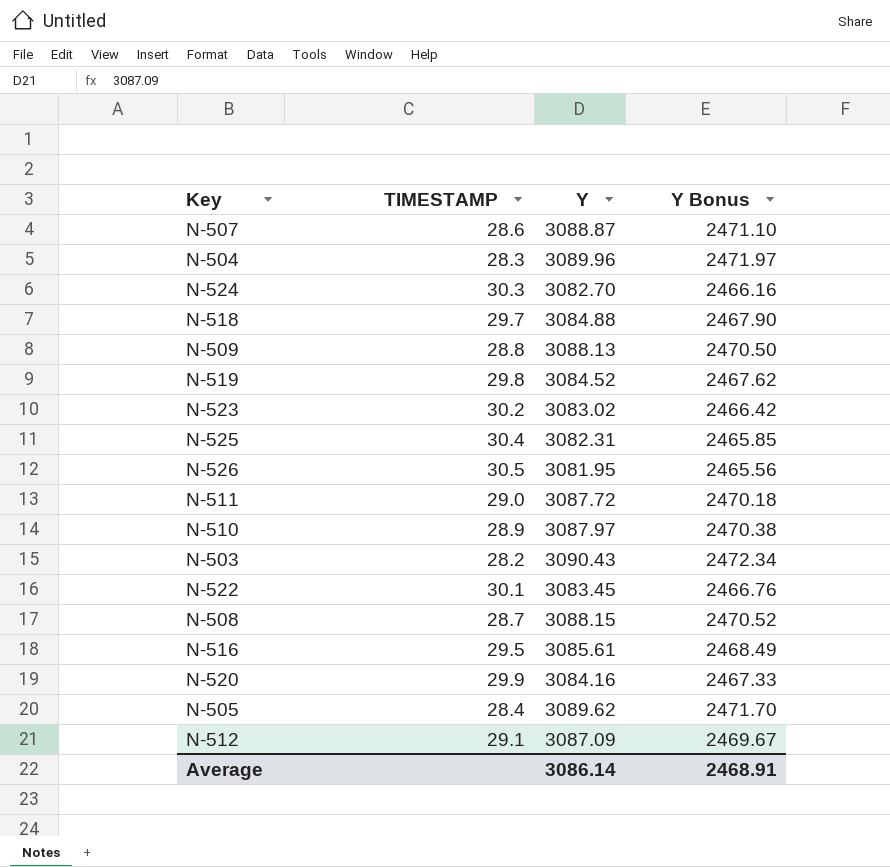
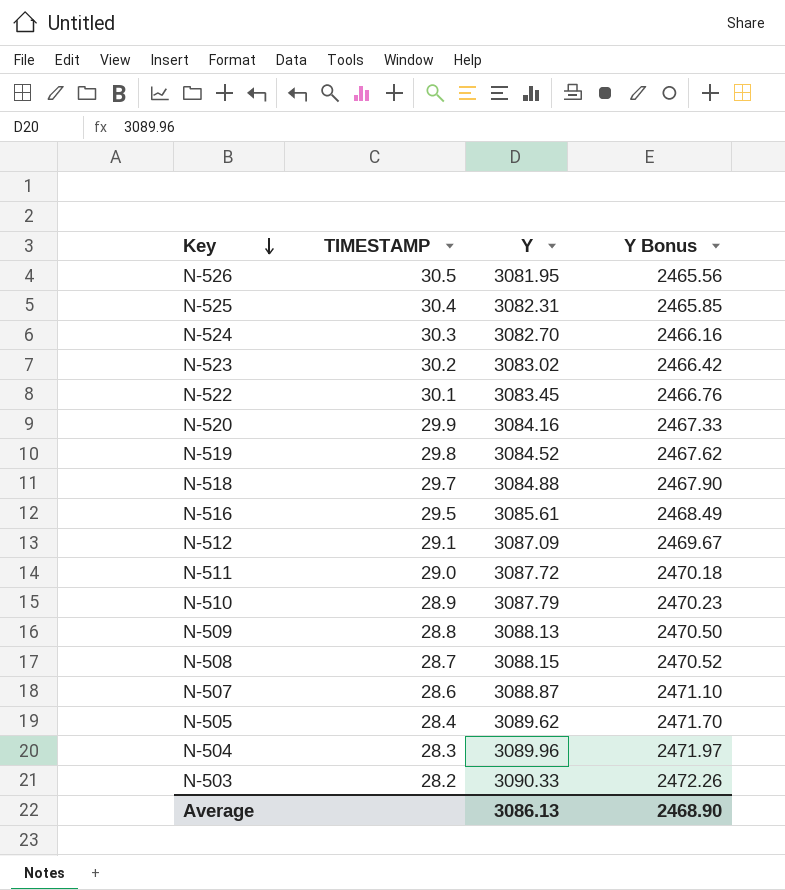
row order: none -> Key descending
N-510 | Y: 3087.97 -> 3087.79
N-510 | Y Bonus: 2470.38 -> 2470.23
N-503 | Y: 3090.43 -> 3090.33
N-503 | Y Bonus: 2472.34 -> 2472.26
Average | Y: 3086.14 -> 3086.13
Average | Y Bonus: 2468.91 -> 2468.90

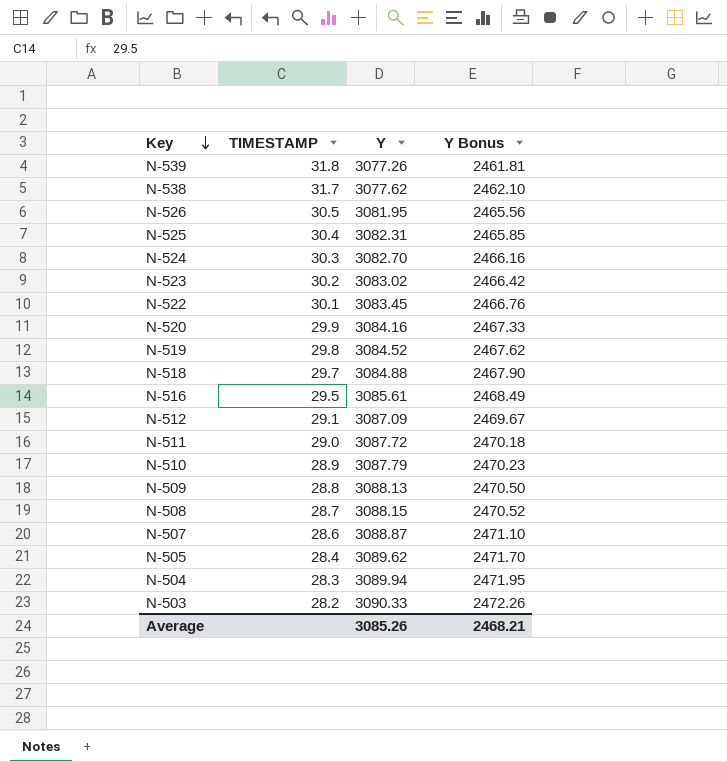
row N-539: none -> 31.8 | 3077.26 | 2461.81
row N-538: none -> 31.7 | 3077.62 | 2462.10
N-504 | Y: 3089.96 -> 3089.94
N-504 | Y Bonus: 2471.97 -> 2471.95
Average | Y: 3086.13 -> 3085.26
Average | Y Bonus: 2468.90 -> 2468.21

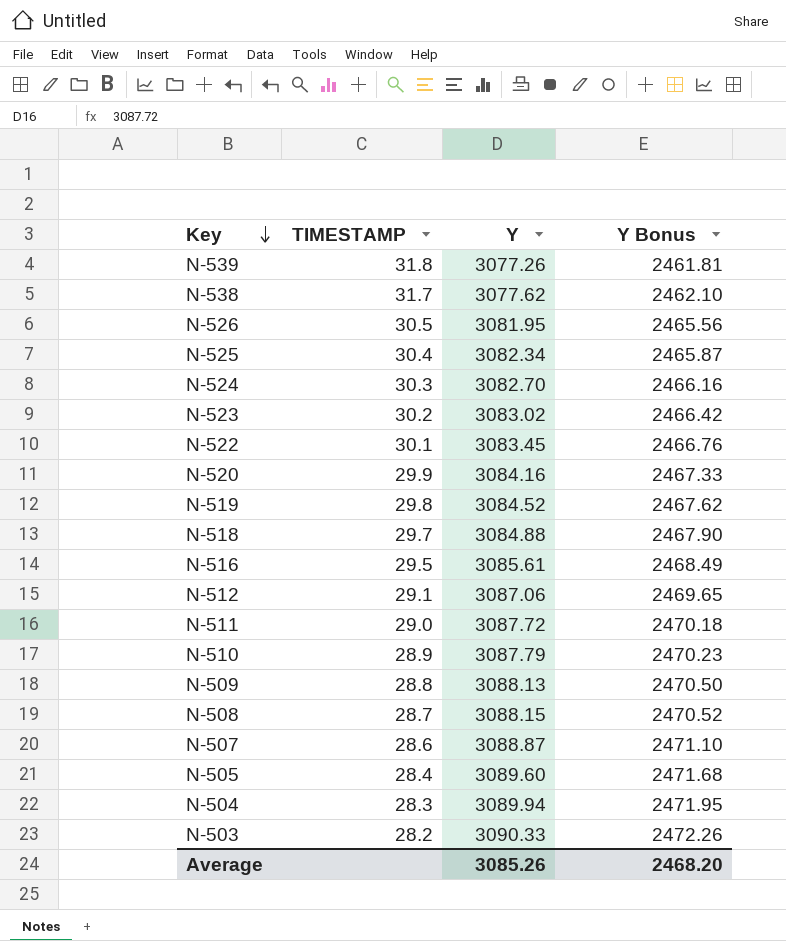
N-525 | Y: 3082.31 -> 3082.34
N-525 | Y Bonus: 2465.85 -> 2465.87
N-512 | Y: 3087.09 -> 3087.06
N-512 | Y Bonus: 2469.67 -> 2469.65
N-505 | Y: 3089.62 -> 3089.60
N-505 | Y Bonus: 2471.70 -> 2471.68
Average | Y Bonus: 2468.21 -> 2468.20

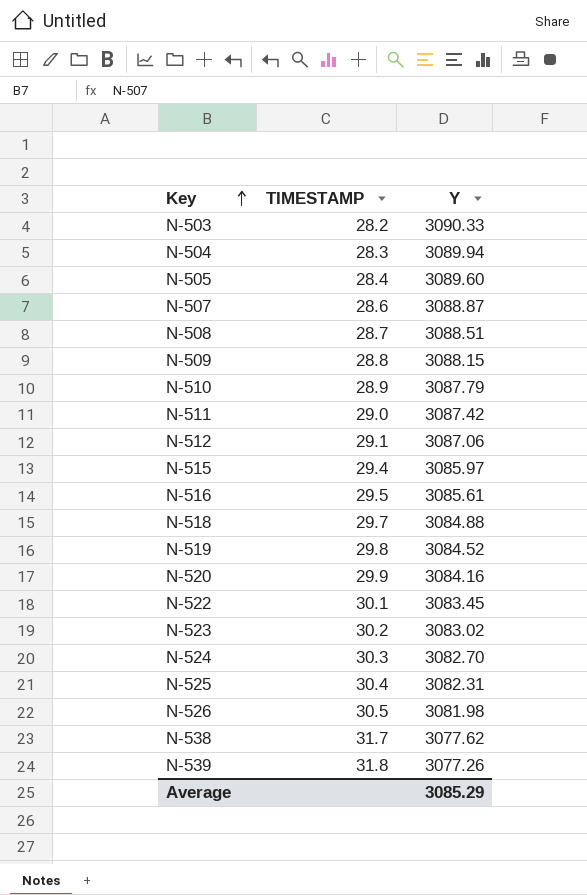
row order: Key descending -> Key ascending
column Y Bonus | formula: [Y] * 0.8 -> none
N-508 | Y: 3088.15 -> 3088.51
N-509 | Y: 3088.13 -> 3088.15
N-511 | Y: 3087.72 -> 3087.42
row N-515: none -> 29.4 | 3085.97
N-525 | Y: 3082.34 -> 3082.31
N-526 | Y: 3081.95 -> 3081.98
Average | Y: 3085.26 -> 3085.29

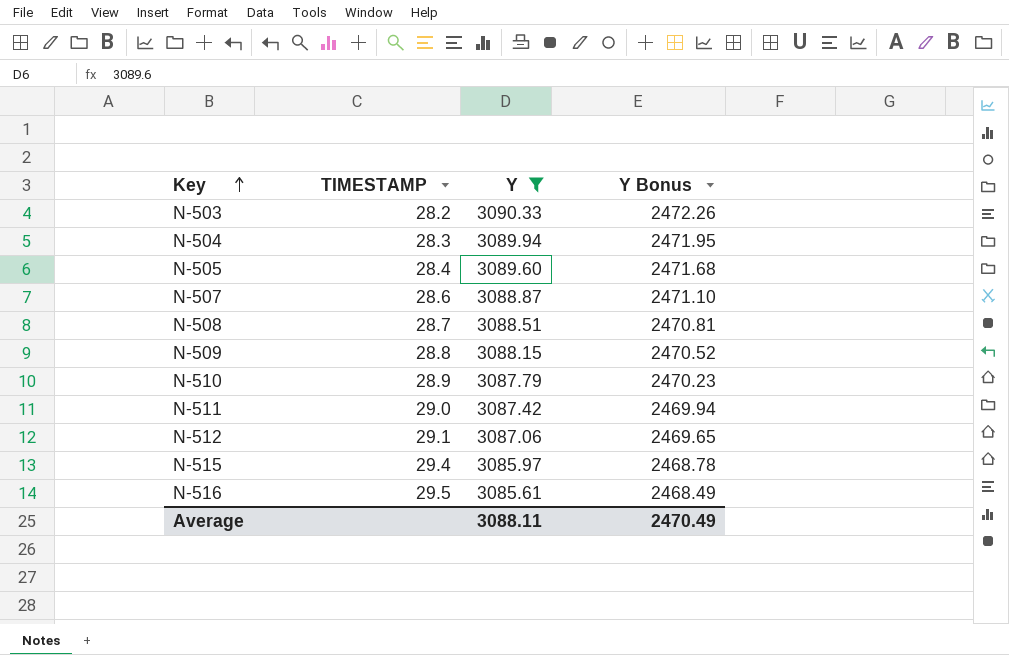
filter: none -> Y >= 3085.61
column Y Bonus | formula: none -> [Y] * 0.8
Average | Y: 3085.29 -> 3088.11

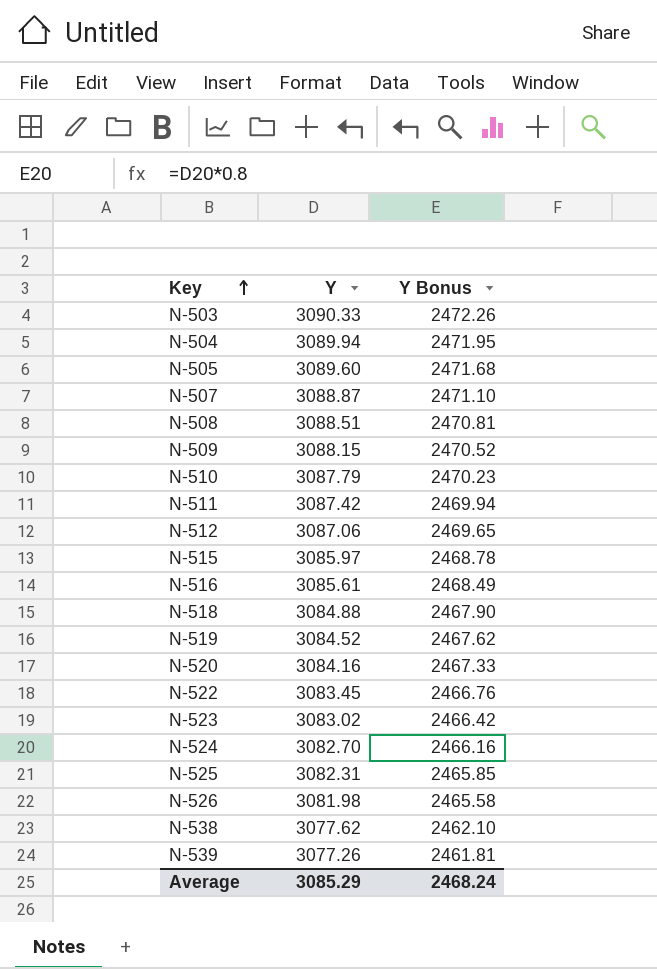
filter: Y >= 3085.61 -> none
column TIMESTAMP | position: 2 -> none
Average | Y: 3088.11 -> 3085.29
Average | Y Bonus: 2470.49 -> 2468.24

